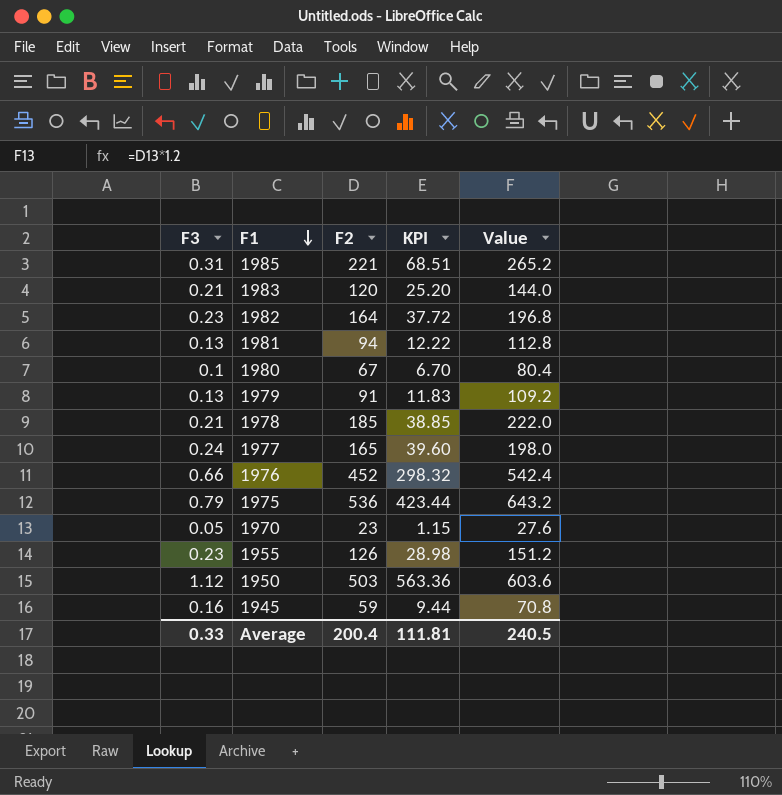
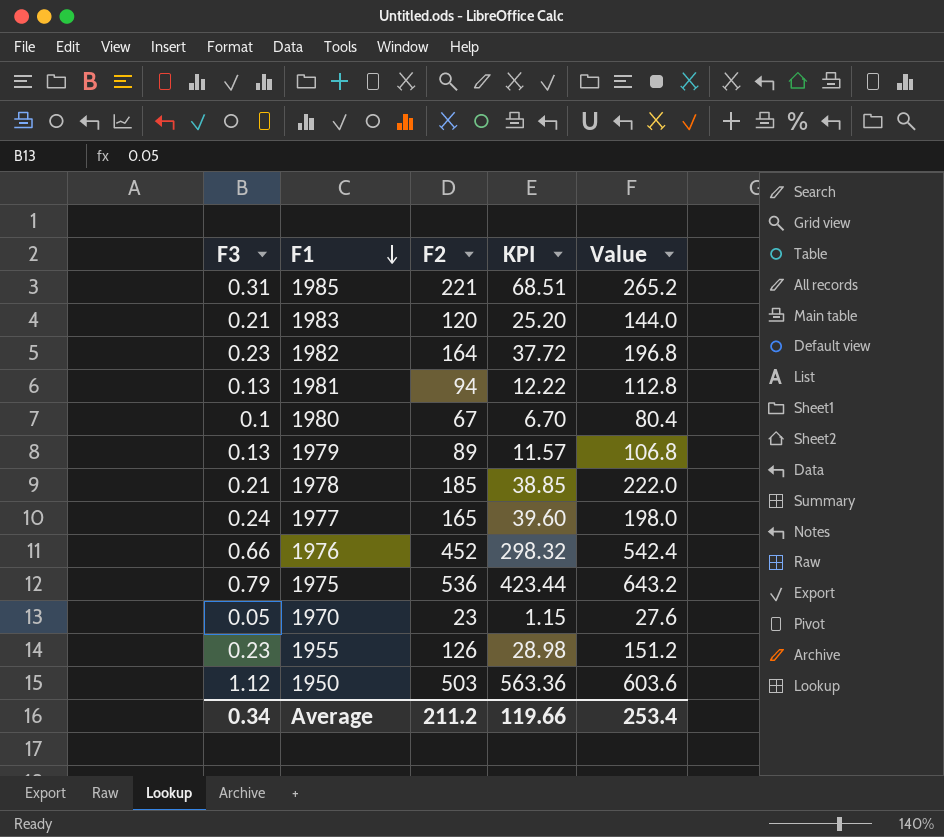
row 1945: 0.16 | 59 | 9.44 | 70.8 -> none
1979 | F2: 91 -> 89
1979 | KPI: 11.83 -> 11.57
1979 | Value: 109.2 -> 106.8
Average | F3: 0.33 -> 0.34
Average | F2: 200.4 -> 211.2
Average | KPI: 111.81 -> 119.66
Average | Value: 240.5 -> 253.4

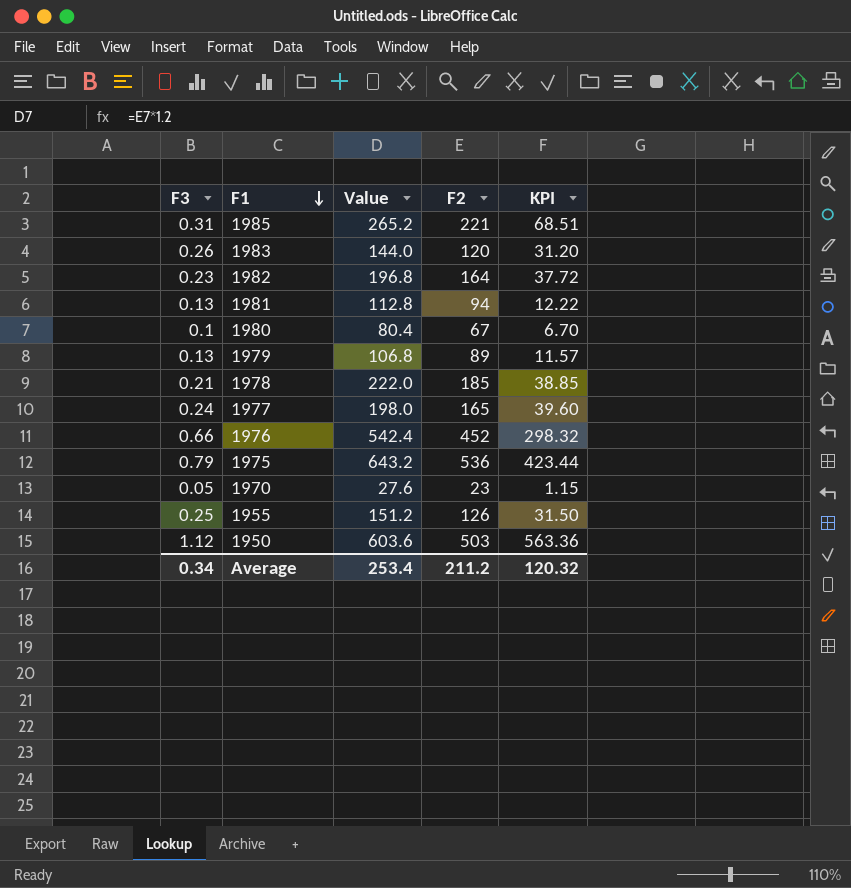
column Value | position: 5 -> 3
1983 | F3: 0.21 -> 0.26
1983 | KPI: 25.20 -> 31.20
1955 | F3: 0.23 -> 0.25
1955 | KPI: 28.98 -> 31.50
Average | KPI: 119.66 -> 120.32

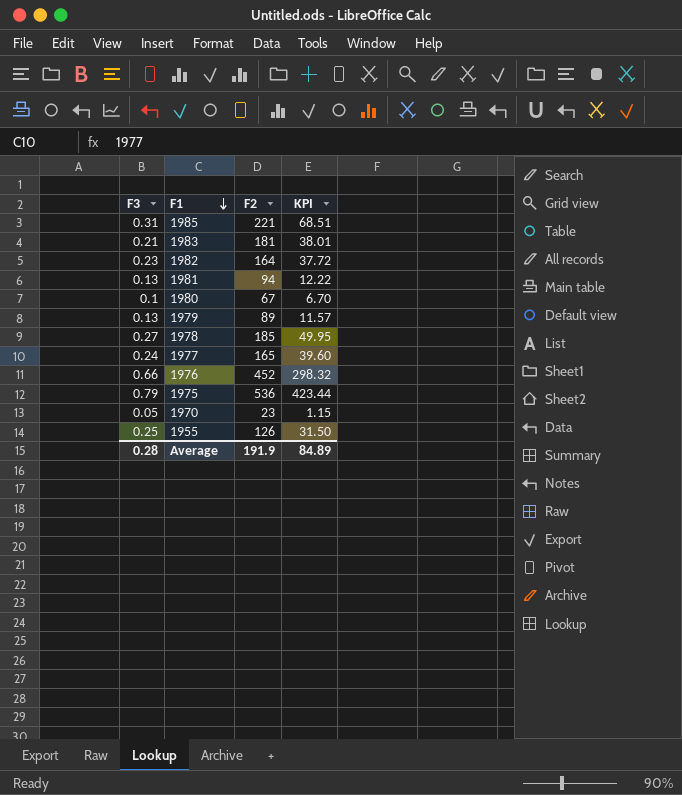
column Value | formula: [F2] * 1.2 -> none
row 1950: 1.12 | 603.6 | 503 | 563.36 -> none
1983 | F3: 0.26 -> 0.21
1983 | F2: 120 -> 181
1983 | KPI: 31.20 -> 38.01
1978 | F3: 0.21 -> 0.27
1978 | KPI: 38.85 -> 49.95
Average | F3: 0.34 -> 0.28
Average | F2: 211.2 -> 191.9
Average | KPI: 120.32 -> 84.89

